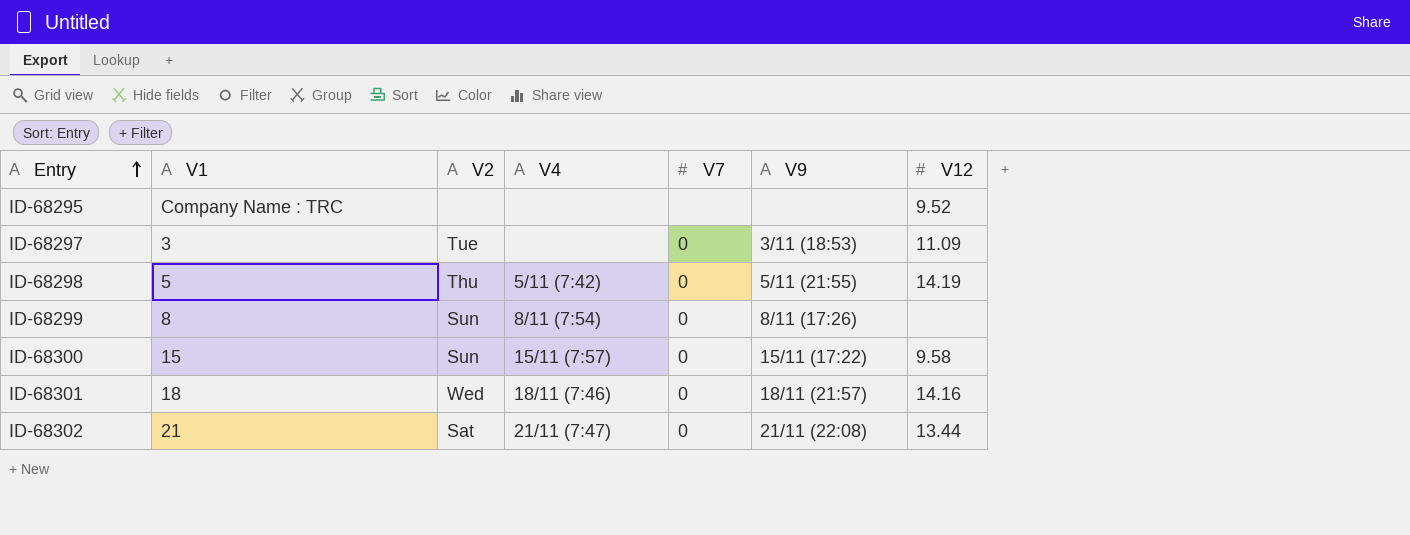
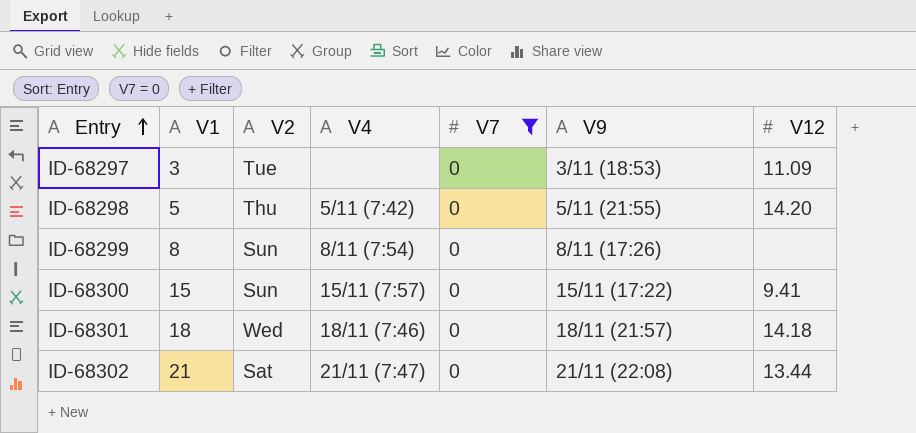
filter: none -> V7 = 0
ID-68298 | V12: 14.19 -> 14.20
ID-68300 | V12: 9.58 -> 9.41
ID-68301 | V12: 14.16 -> 14.18

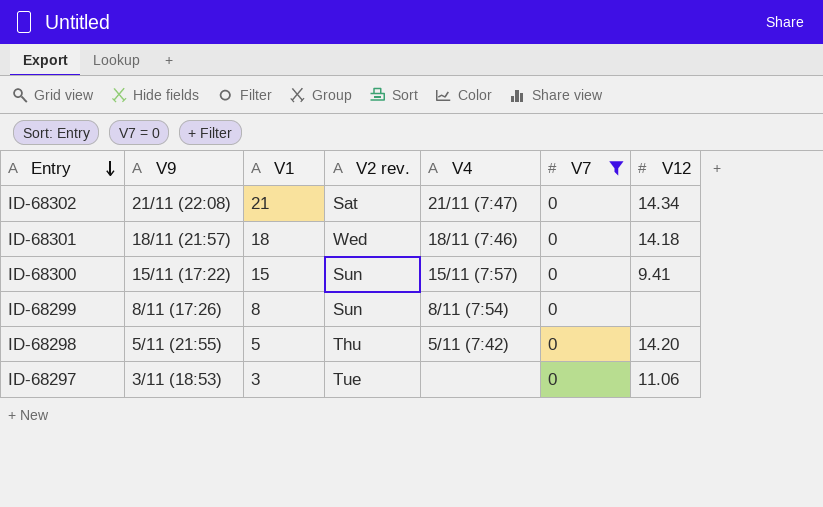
row order: Entry ascending -> Entry descending
column V9 | position: 6 -> 2
column name: V2 -> V2 rev.
ID-68302 | V12: 13.44 -> 14.34
ID-68297 | V12: 11.09 -> 11.06

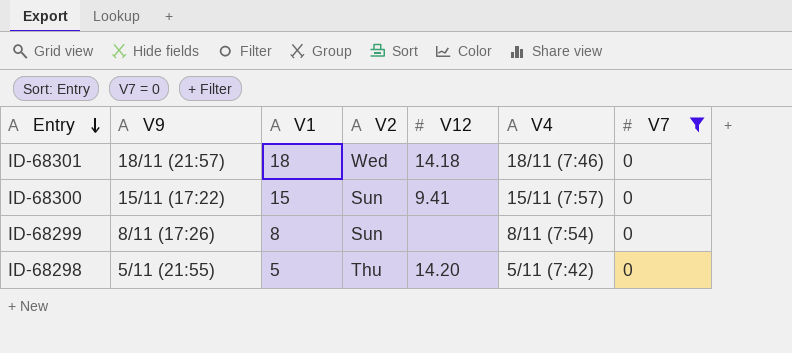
column name: V2 rev. -> V2
column V12 | position: 7 -> 5
row ID-68302: 21/11 (22:08) | 21 | Sat | 21/11 (7:47) | 0 | 14.34 -> none
row ID-68297: 3/11 (18:53) | 3 | Tue | none | 0 | 11.06 -> none

